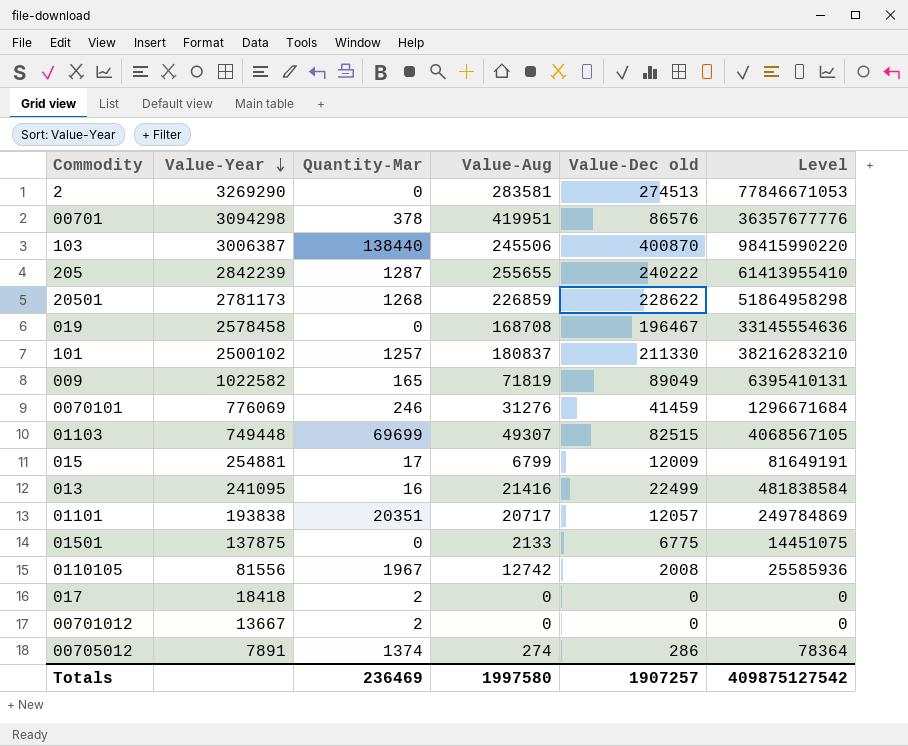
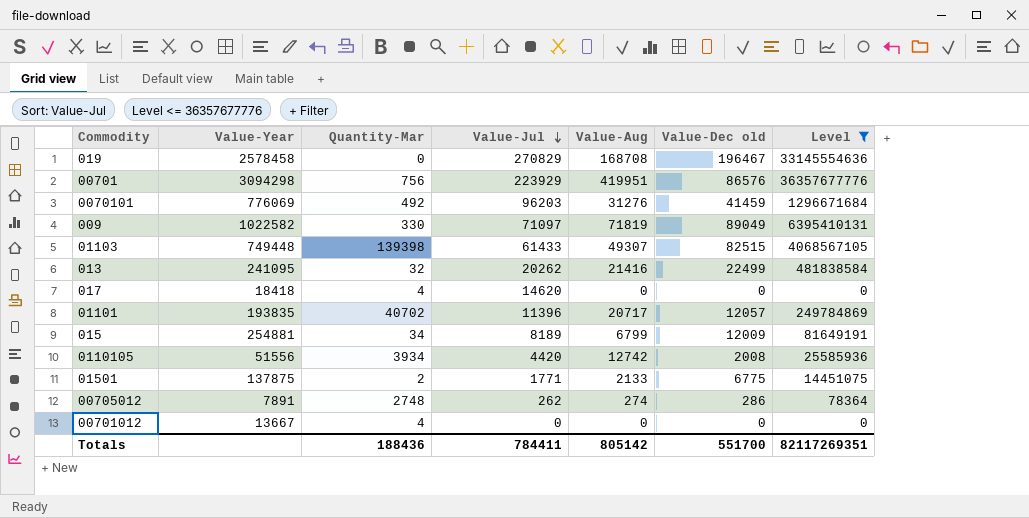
filter: none -> Level <= 36357677776
row order: Value-Year descending -> Value-Jul descending
column Value-Jul | position: none -> 4
00701 | Quantity-Mar: 378 -> 756
0070101 | Quantity-Mar: 246 -> 492
009 | Quantity-Mar: 165 -> 330
01103 | Quantity-Mar: 69699 -> 139398
013 | Quantity-Mar: 16 -> 32
017 | Quantity-Mar: 2 -> 4
01101 | Value-Year: 193838 -> 193835
01101 | Quantity-Mar: 20351 -> 40702
015 | Quantity-Mar: 17 -> 34
0110105 | Value-Year: 81556 -> 51556
0110105 | Quantity-Mar: 1967 -> 3934
01501 | Quantity-Mar: 0 -> 2
00705012 | Quantity-Mar: 1374 -> 2748
00701012 | Quantity-Mar: 2 -> 4
Totals | Quantity-Mar: 236469 -> 188436
Totals | Value-Aug: 1997580 -> 805142
Totals | Value-Dec old: 1907257 -> 551700
Totals | Level: 409875127542 -> 82117269351

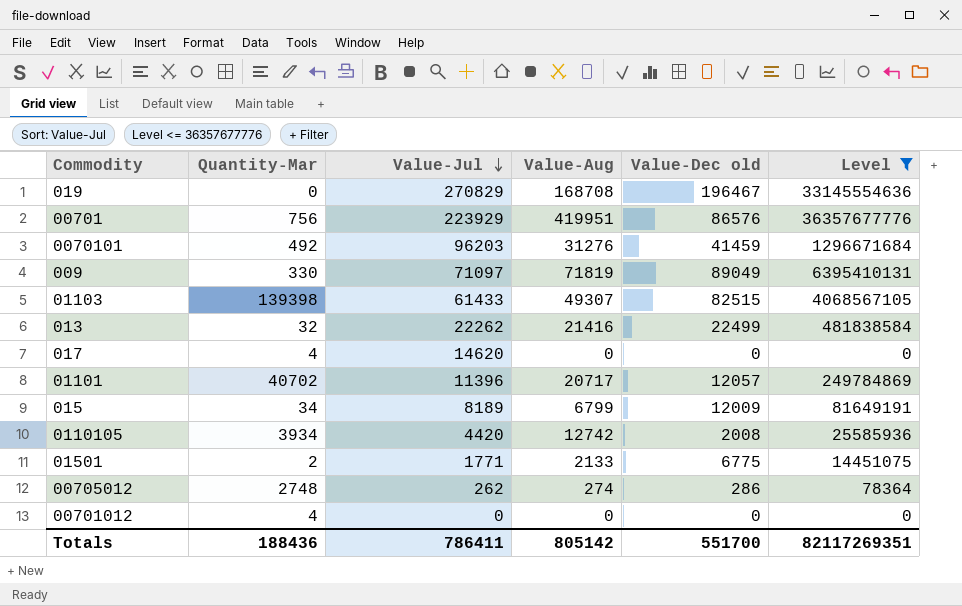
column Value-Year | position: 2 -> none
013 | Value-Jul: 20262 -> 22262
Totals | Value-Jul: 784411 -> 786411

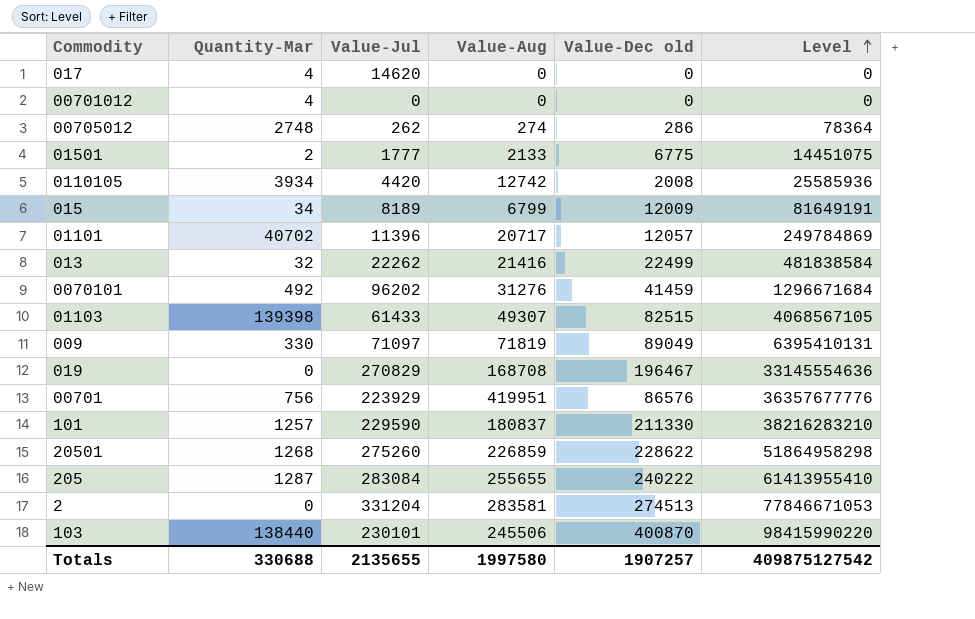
filter: Level <= 36357677776 -> none
row order: Value-Jul descending -> Level ascending
01501 | Value-Jul: 1771 -> 1777
0070101 | Value-Jul: 96203 -> 96202
Totals | Quantity-Mar: 188436 -> 330688
Totals | Value-Jul: 786411 -> 2135655
Totals | Value-Aug: 805142 -> 1997580
Totals | Value-Dec old: 551700 -> 1907257
Totals | Level: 82117269351 -> 409875127542

